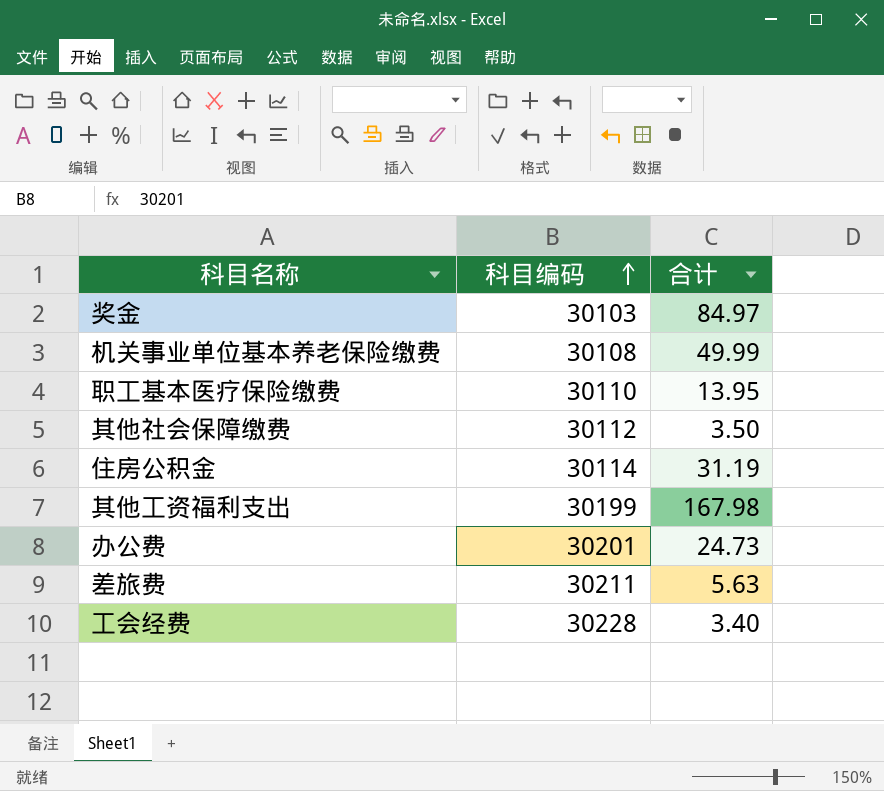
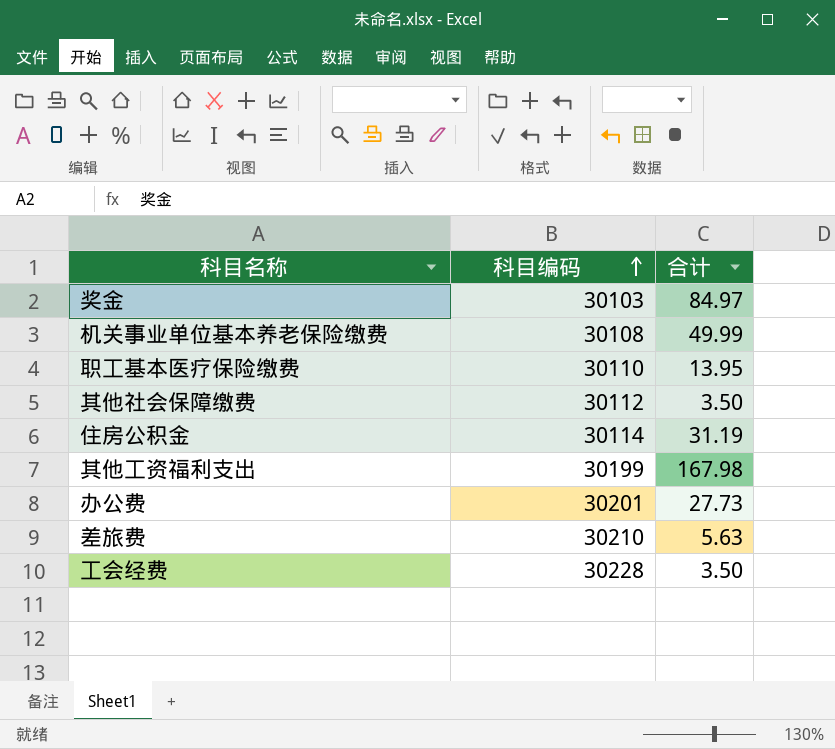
办公费 | 合计: 24.73 -> 27.73
差旅费 | 科目编码: 30211 -> 30210
工会经费 | 合计: 3.40 -> 3.50

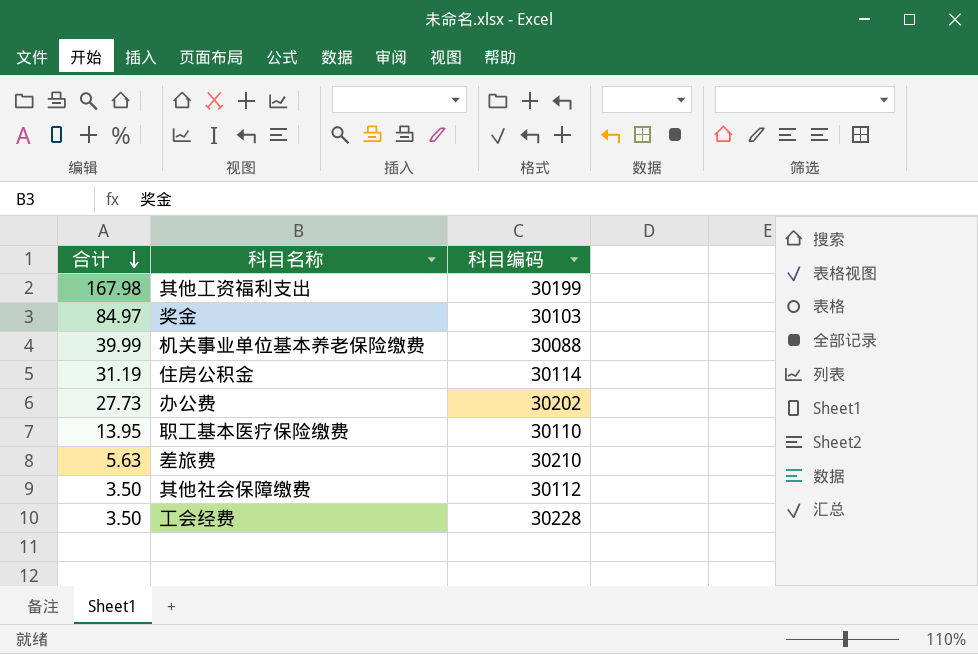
row order: 科目编码 ascending -> 合计 descending
column 合计 | position: 3 -> 1
机关事业单位基本养老保险缴费 | 合计: 49.99 -> 39.99
机关事业单位基本养老保险缴费 | 科目编码: 30108 -> 30088
办公费 | 科目编码: 30201 -> 30202

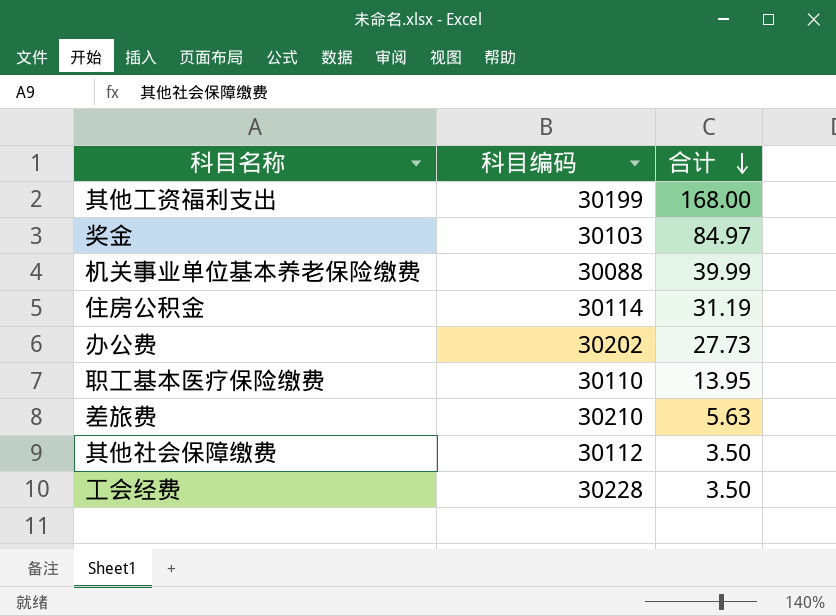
column 合计 | position: 1 -> 3
其他工资福利支出 | 合计: 167.98 -> 168.00

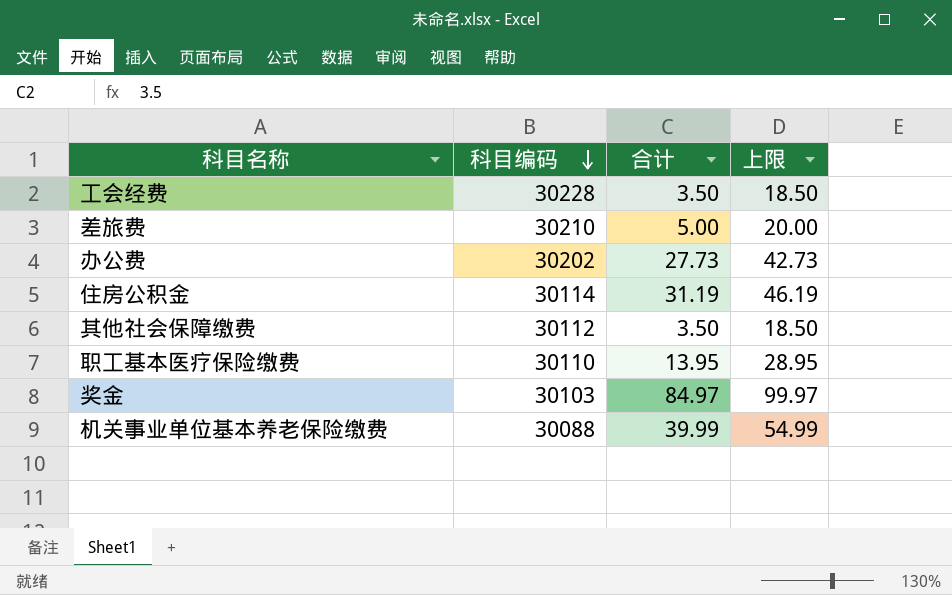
row order: 合计 descending -> 科目编码 descending
column 上限 | formula: none -> [合计] + 15
row 其他工资福利支出: 30199 | 168.00 -> none
差旅费 | 合计: 5.63 -> 5.00

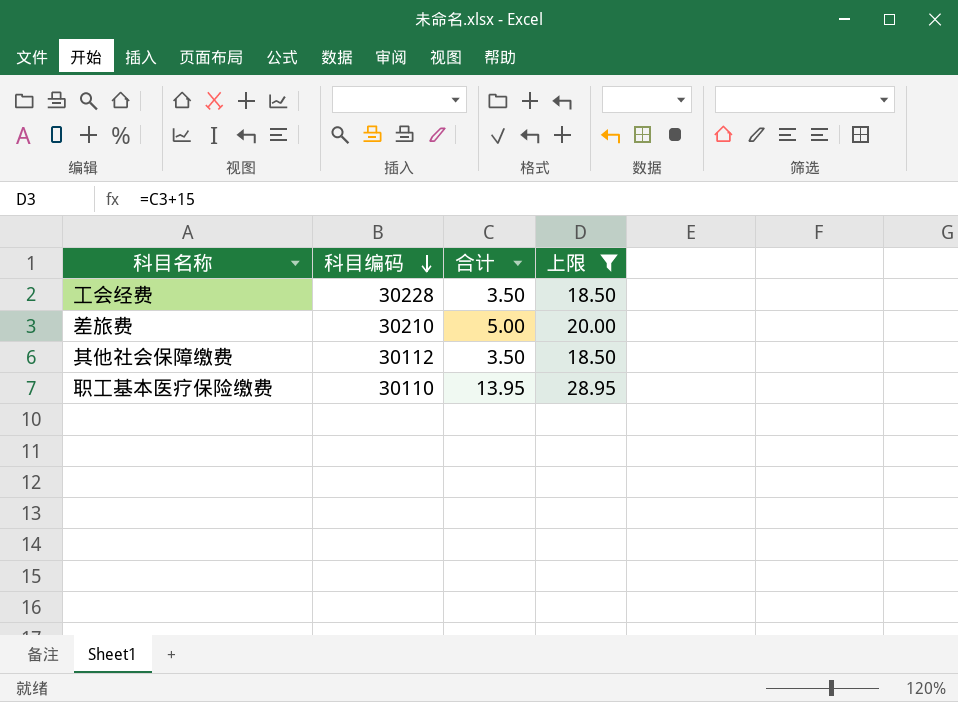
filter: none -> 上限 <= 28.95

